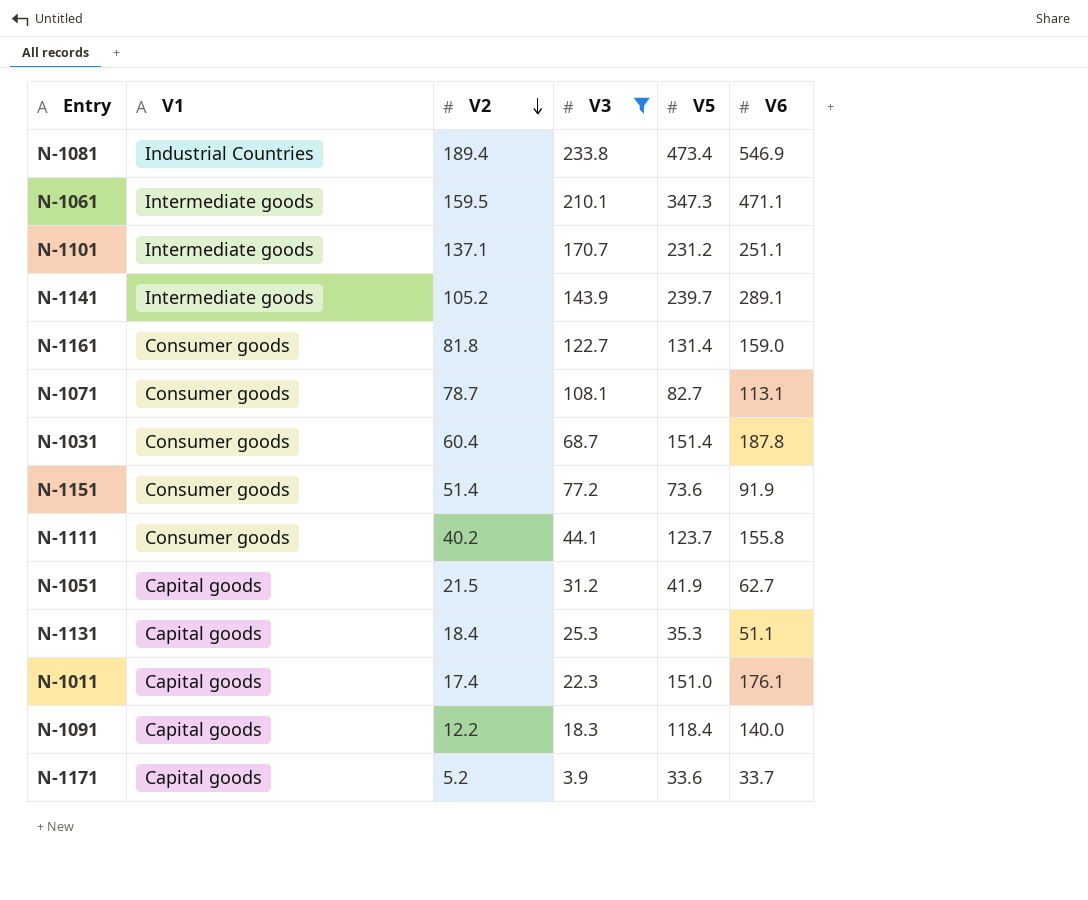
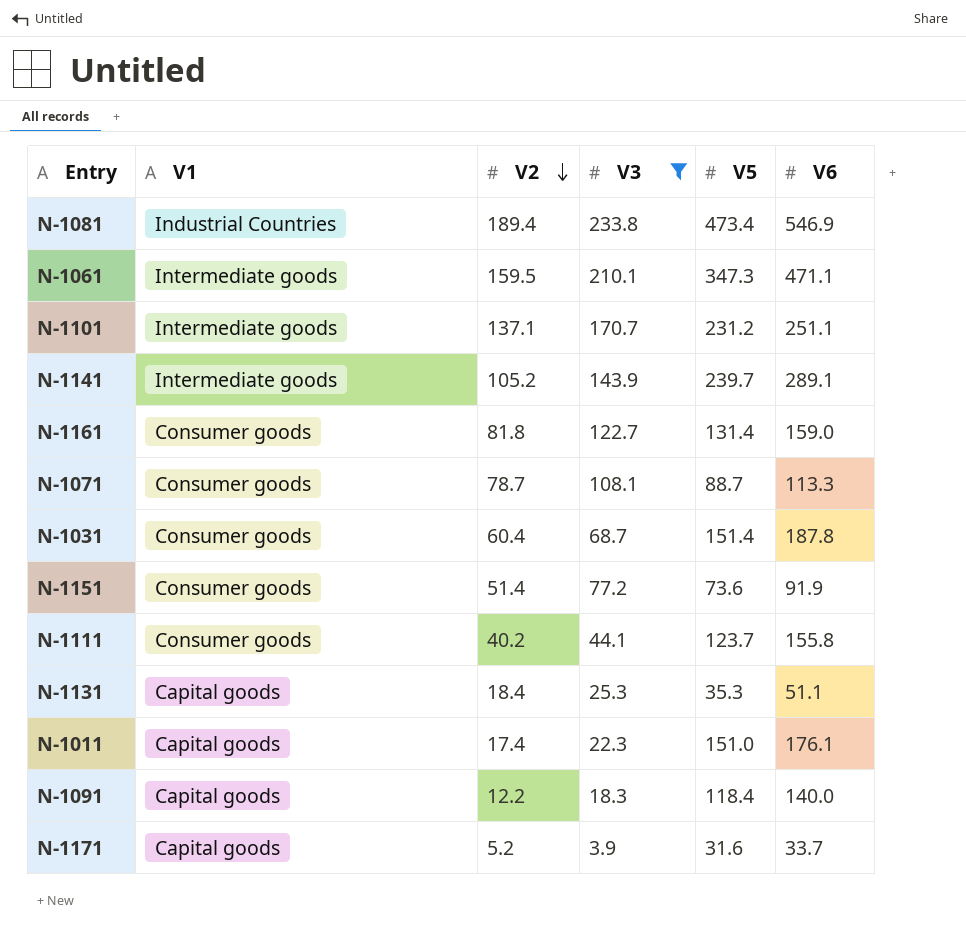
row N-1051: Capital goods | 21.5 | 31.2 | 41.9 | 62.7 -> none
N-1071 | V5: 82.7 -> 88.7
N-1071 | V6: 113.1 -> 113.3
N-1171 | V5: 33.6 -> 31.6

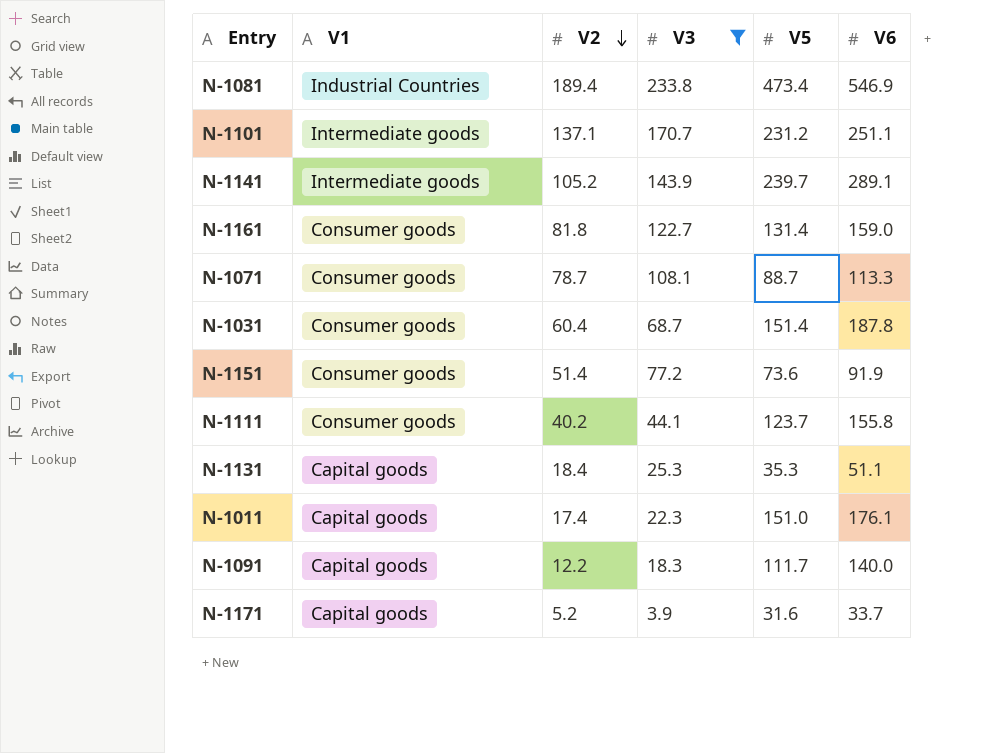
row N-1061: Intermediate goods | 159.5 | 210.1 | 347.3 | 471.1 -> none
N-1091 | V5: 118.4 -> 111.7

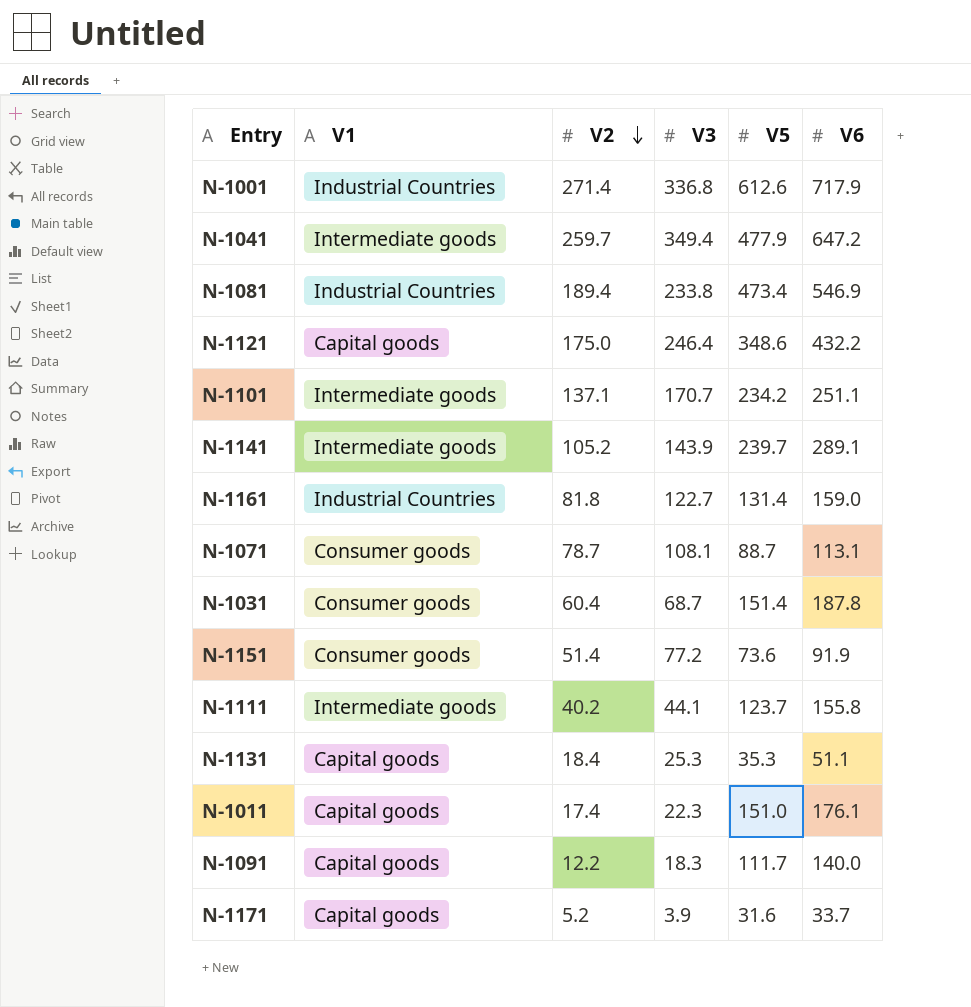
filter: V3 <= 233.8 -> none
N-1101 | V5: 231.2 -> 234.2
N-1161 | V1: Consumer goods -> Industrial Countries
N-1071 | V6: 113.3 -> 113.1
N-1111 | V1: Consumer goods -> Intermediate goods

